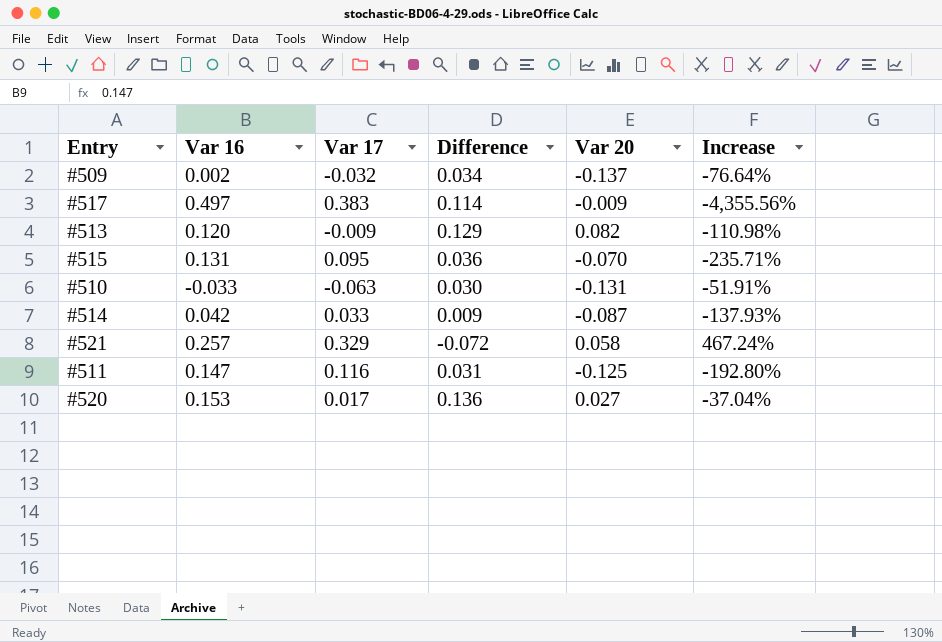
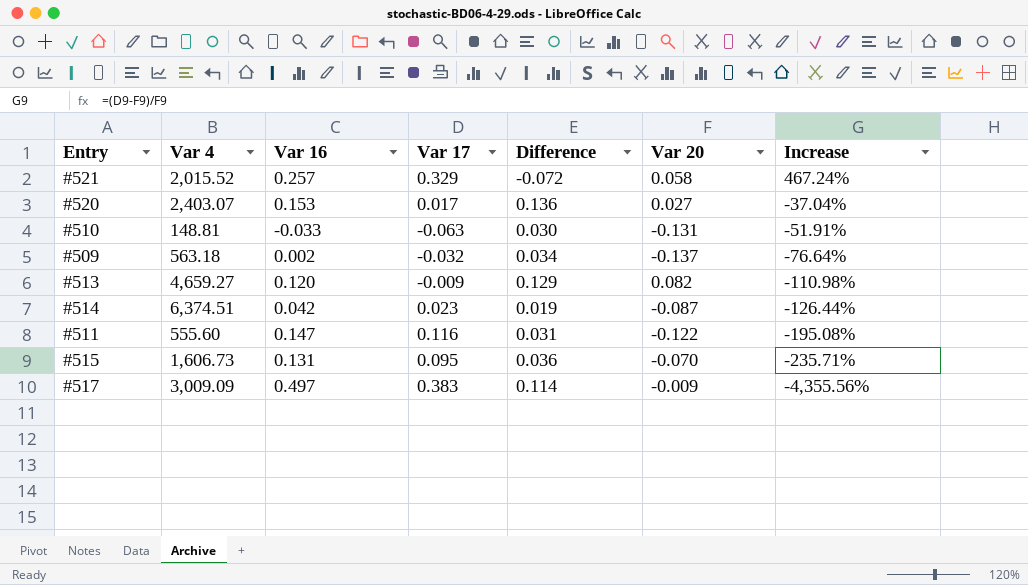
row order: none -> Increase descending
column Var 4 | position: none -> 2
#514 | Var 17: 0.033 -> 0.023
#514 | Difference: 0.009 -> 0.019
#514 | Increase: -137.93% -> -126.44%
#511 | Var 20: -0.125 -> -0.122
#511 | Increase: -192.80% -> -195.08%

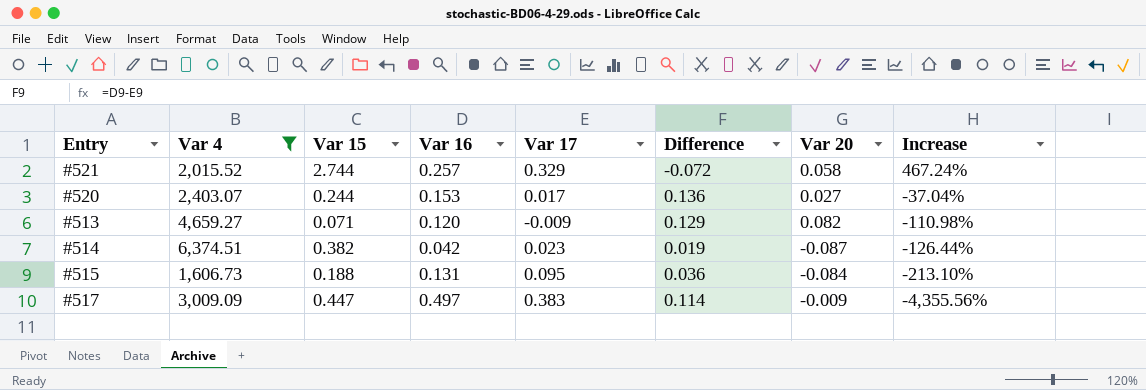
filter: none -> Var 4 >= 1,606.73
column Var 15 | position: none -> 3
#515 | Var 20: -0.070 -> -0.084
#515 | Increase: -235.71% -> -213.10%

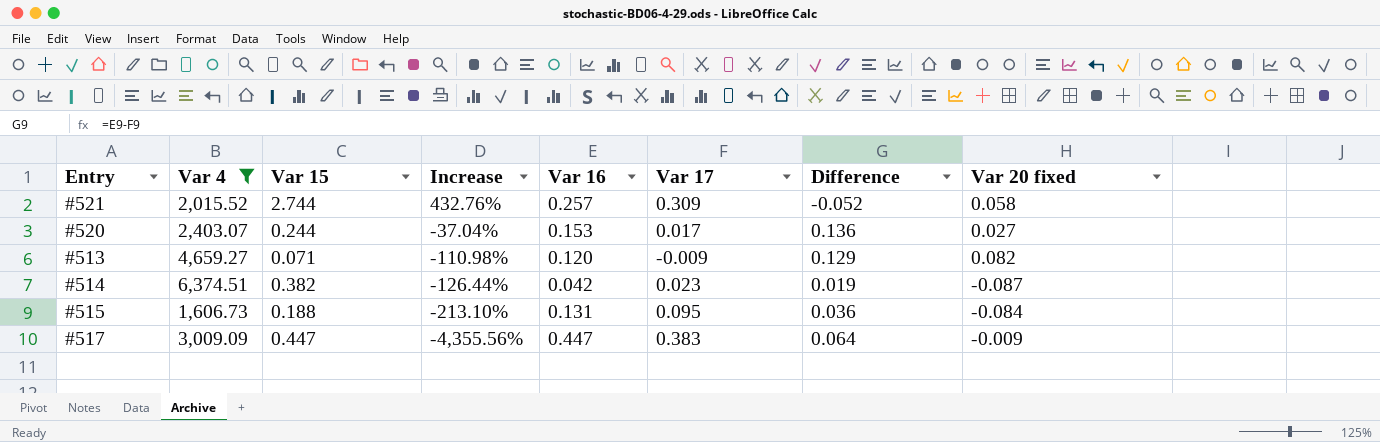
column Increase | position: 8 -> 4
column name: Var 20 -> Var 20 fixed
#521 | Increase: 467.24% -> 432.76%
#521 | Var 17: 0.329 -> 0.309
#521 | Difference: -0.072 -> -0.052
#517 | Var 16: 0.497 -> 0.447
#517 | Difference: 0.114 -> 0.064

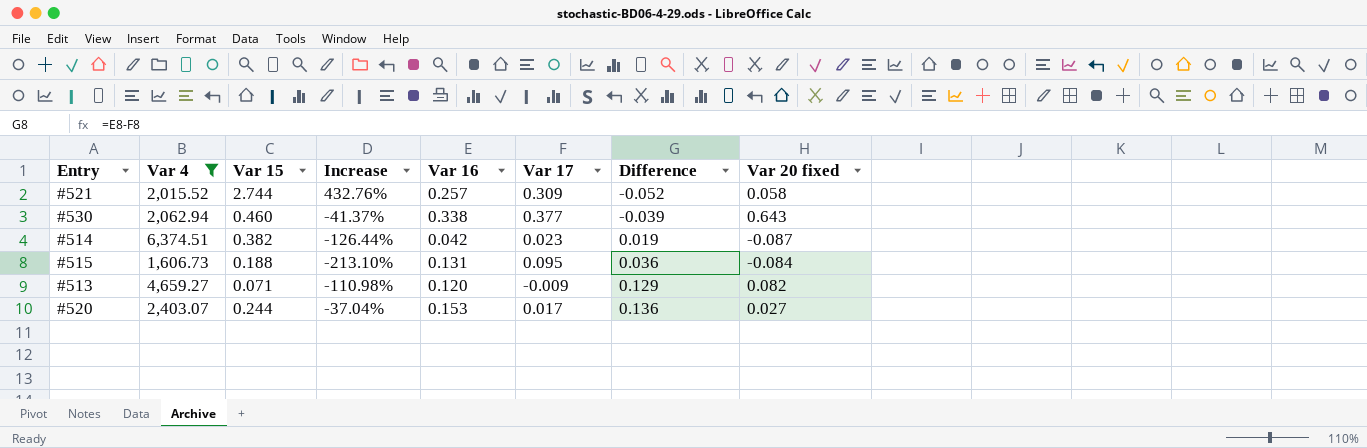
row order: Increase descending -> Difference ascending
row #517: 3,009.09 | 0.447 | -4,355.56% | 0.447 | 0.383 | 0.064 | -0.009 -> none
row #530: none -> 2,062.94 | 0.460 | -41.37% | 0.338 | 0.377 | -0.039 | 0.643

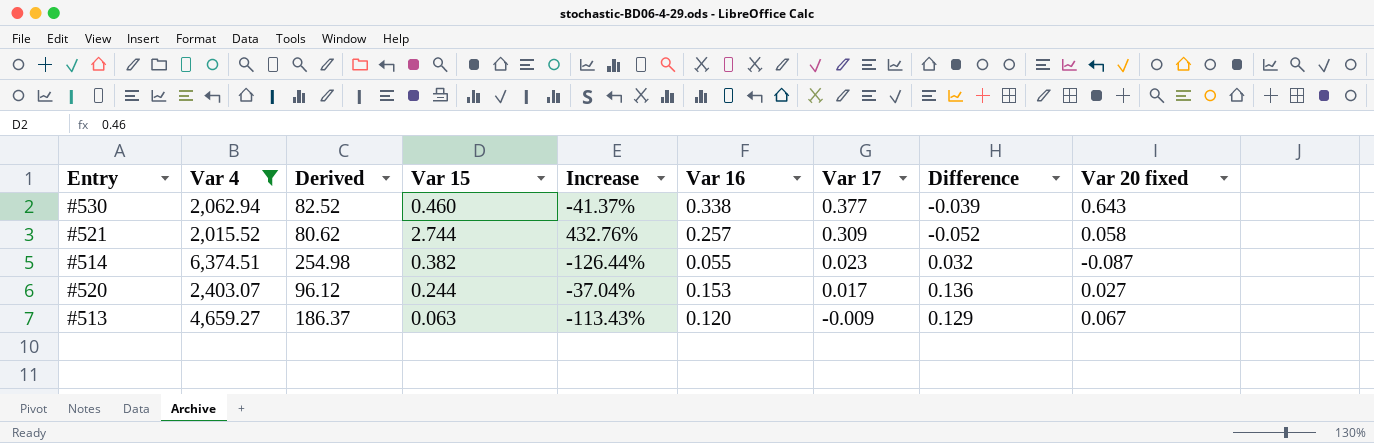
row order: Difference ascending -> Var 17 descending
column Derived | formula: none -> [Var 4] * 0.04
row #515: 1,606.73 | 0.188 | -213.10% | 0.131 | 0.095 | 0.036 | -0.084 -> none
#514 | Var 16: 0.042 -> 0.055
#514 | Difference: 0.019 -> 0.032
#513 | Var 15: 0.071 -> 0.063
#513 | Increase: -110.98% -> -113.43%
#513 | Var 20 fixed: 0.082 -> 0.067

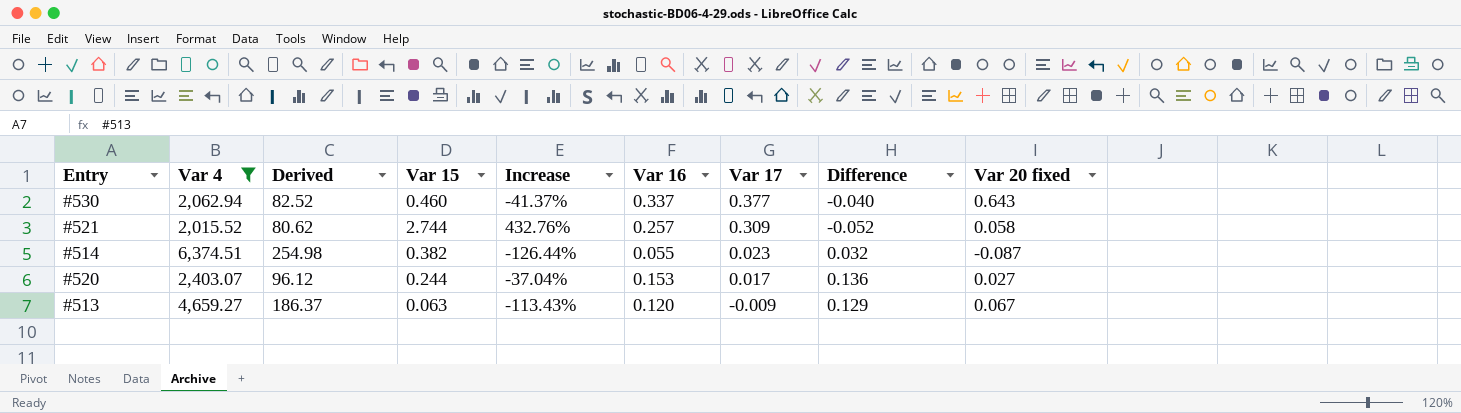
#530 | Var 16: 0.338 -> 0.337
#530 | Difference: -0.039 -> -0.040

